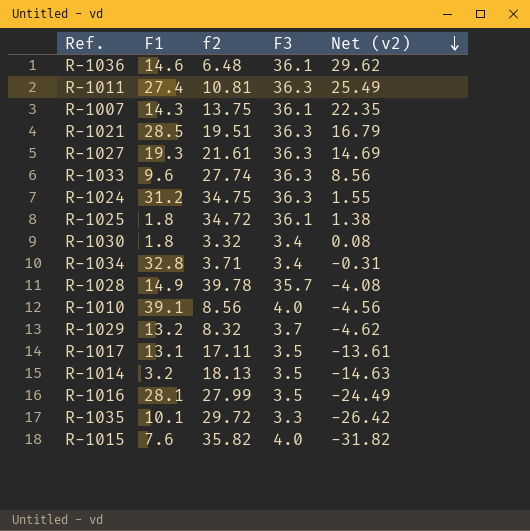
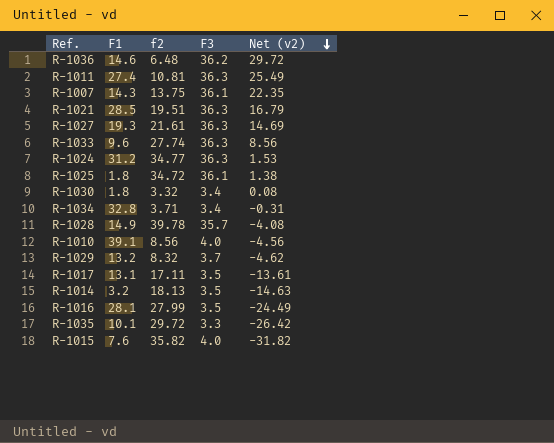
R-1036 | F3: 36.1 -> 36.2
R-1036 | Net (v2): 29.62 -> 29.72
R-1024 | f2: 34.75 -> 34.77
R-1024 | Net (v2): 1.55 -> 1.53

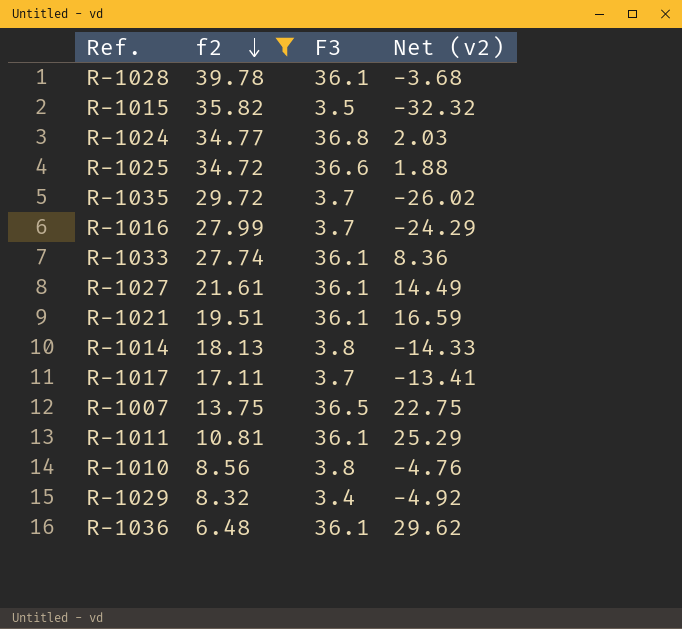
filter: none -> f2 >= 6.48
row order: Net (v2) descending -> f2 descending
column F1 | position: 2 -> none
R-1028 | F3: 35.7 -> 36.1
R-1028 | Net (v2): -4.08 -> -3.68
R-1015 | F3: 4.0 -> 3.5
R-1015 | Net (v2): -31.82 -> -32.32
R-1024 | F3: 36.3 -> 36.8
R-1024 | Net (v2): 1.53 -> 2.03
R-1025 | F3: 36.1 -> 36.6
R-1025 | Net (v2): 1.38 -> 1.88
R-1035 | F3: 3.3 -> 3.7
R-1035 | Net (v2): -26.42 -> -26.02
R-1016 | F3: 3.5 -> 3.7
R-1016 | Net (v2): -24.49 -> -24.29
R-1033 | F3: 36.3 -> 36.1
R-1033 | Net (v2): 8.56 -> 8.36
R-1027 | F3: 36.3 -> 36.1
R-1027 | Net (v2): 14.69 -> 14.49
R-1021 | F3: 36.3 -> 36.1
R-1021 | Net (v2): 16.79 -> 16.59
R-1014 | F3: 3.5 -> 3.8
R-1014 | Net (v2): -14.63 -> -14.33
R-1017 | F3: 3.5 -> 3.7
R-1017 | Net (v2): -13.61 -> -13.41
R-1007 | F3: 36.1 -> 36.5
R-1007 | Net (v2): 22.35 -> 22.75
R-1011 | F3: 36.3 -> 36.1
R-1011 | Net (v2): 25.49 -> 25.29
R-1010 | F3: 4.0 -> 3.8
R-1010 | Net (v2): -4.56 -> -4.76
R-1029 | F3: 3.7 -> 3.4
R-1029 | Net (v2): -4.62 -> -4.92
R-1036 | F3: 36.2 -> 36.1
R-1036 | Net (v2): 29.72 -> 29.62

